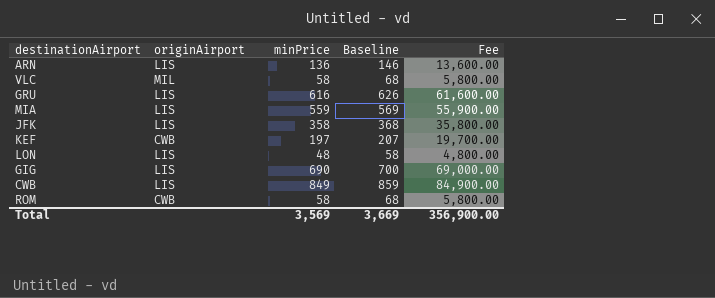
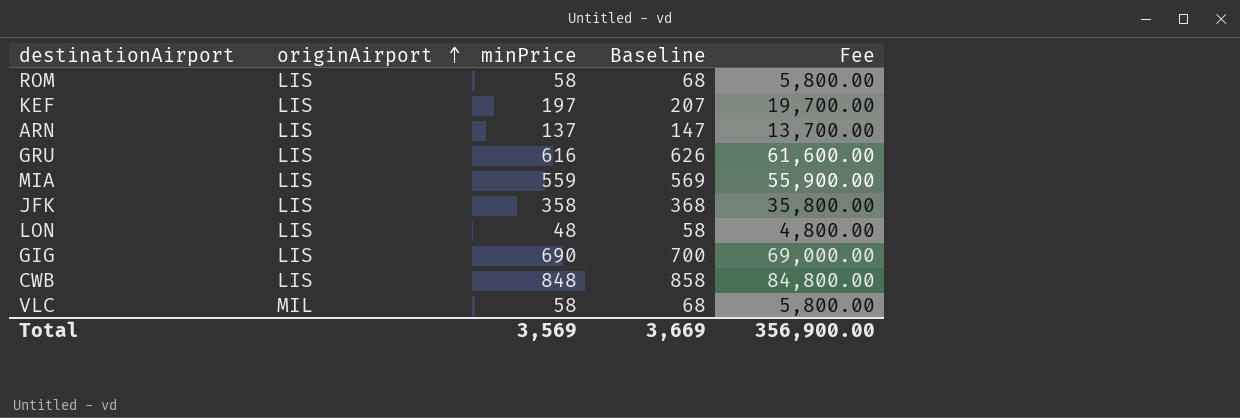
row order: none -> originAirport ascending
ROM | originAirport: CWB -> LIS
KEF | originAirport: CWB -> LIS
ARN | minPrice: 136 -> 137
ARN | Baseline: 146 -> 147
ARN | Fee: 13,600.00 -> 13,700.00
CWB | minPrice: 849 -> 848
CWB | Baseline: 859 -> 858
CWB | Fee: 84,900.00 -> 84,800.00

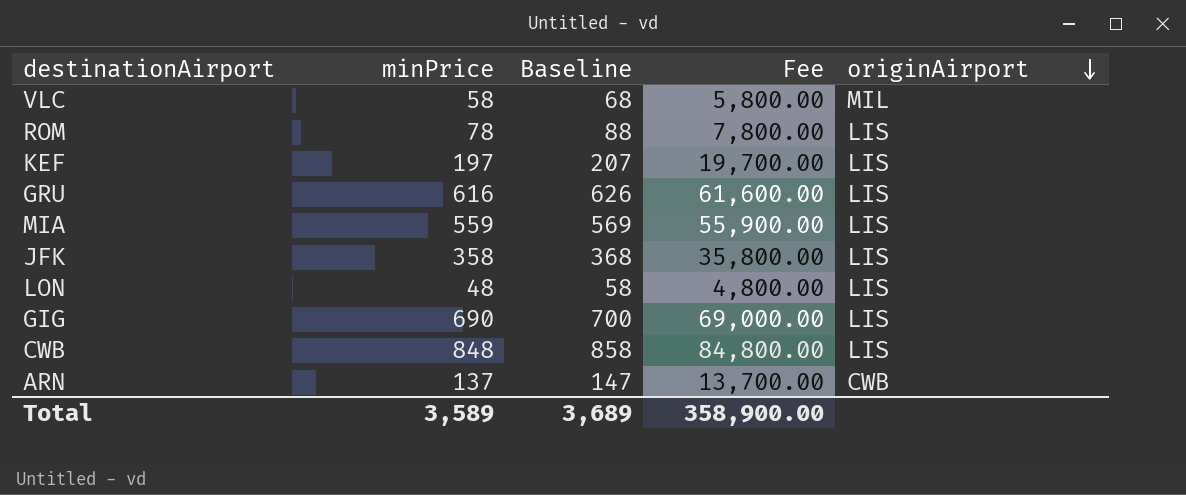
row order: originAirport ascending -> originAirport descending
column originAirport | position: 2 -> 5
ROM | minPrice: 58 -> 78
ROM | Baseline: 68 -> 88
ROM | Fee: 5,800.00 -> 7,800.00
ARN | originAirport: LIS -> CWB
Total | minPrice: 3,569 -> 3,589
Total | Baseline: 3,669 -> 3,689
Total | Fee: 356,900.00 -> 358,900.00

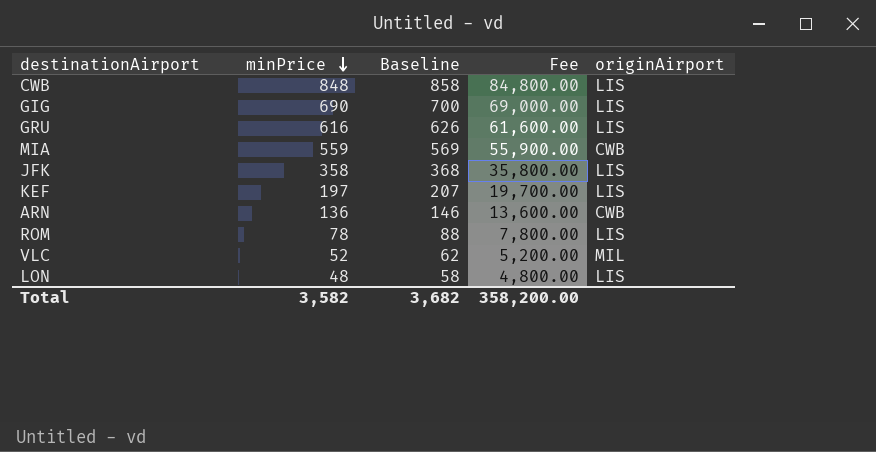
row order: originAirport descending -> minPrice descending
MIA | originAirport: LIS -> CWB
ARN | minPrice: 137 -> 136
ARN | Baseline: 147 -> 146
ARN | Fee: 13,700.00 -> 13,600.00
VLC | minPrice: 58 -> 52
VLC | Baseline: 68 -> 62
VLC | Fee: 5,800.00 -> 5,200.00
Total | minPrice: 3,589 -> 3,582
Total | Baseline: 3,689 -> 3,682
Total | Fee: 358,900.00 -> 358,200.00

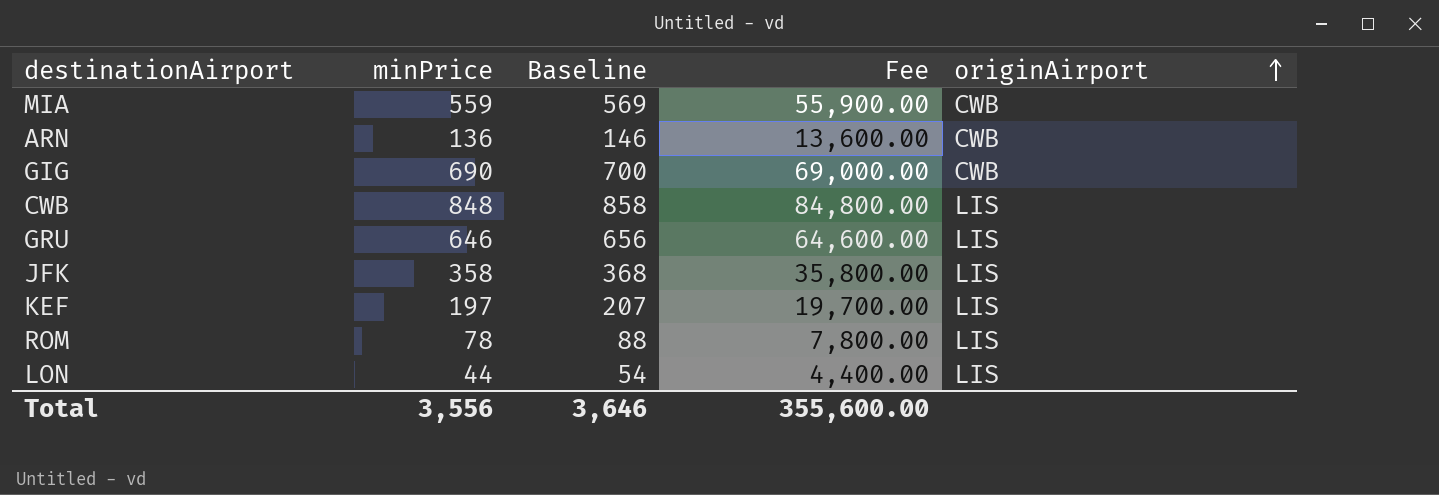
row order: minPrice descending -> originAirport ascending
row VLC: 52 | 62 | 5,200.00 | MIL -> none
GIG | originAirport: LIS -> CWB
GRU | minPrice: 616 -> 646
GRU | Baseline: 626 -> 656
GRU | Fee: 61,600.00 -> 64,600.00
LON | minPrice: 48 -> 44
LON | Baseline: 58 -> 54
LON | Fee: 4,800.00 -> 4,400.00
Total | minPrice: 3,582 -> 3,556
Total | Baseline: 3,682 -> 3,646
Total | Fee: 358,200.00 -> 355,600.00

